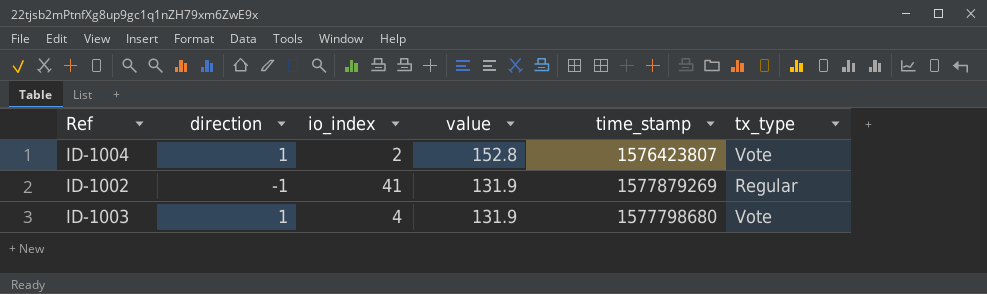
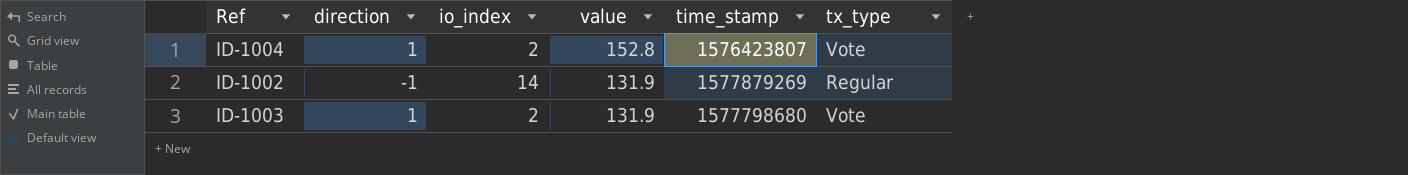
ID-1002 | io_index: 41 -> 14
ID-1003 | io_index: 4 -> 2

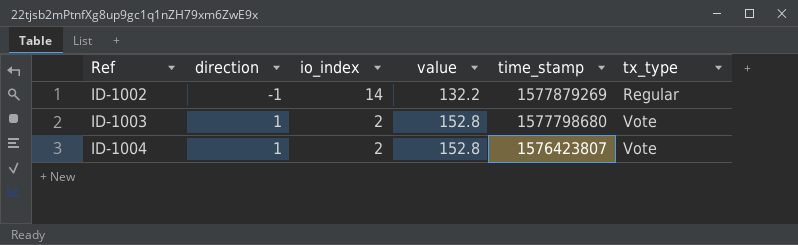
row order: value descending -> Ref ascending
ID-1002 | value: 131.9 -> 132.2
ID-1003 | value: 131.9 -> 152.8

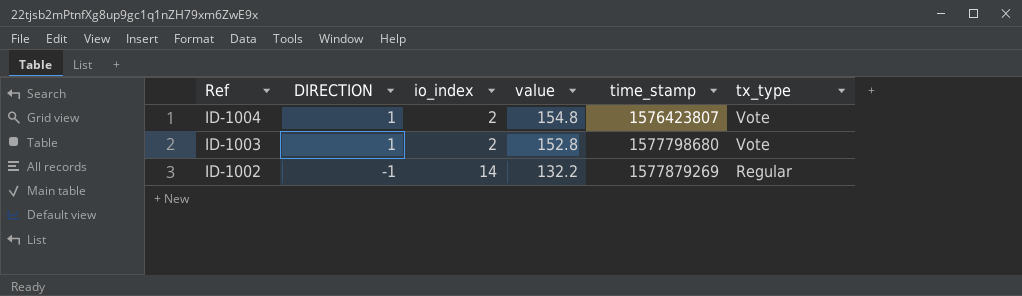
row order: Ref ascending -> Ref descending
column name: direction -> DIRECTION
ID-1004 | value: 152.8 -> 154.8

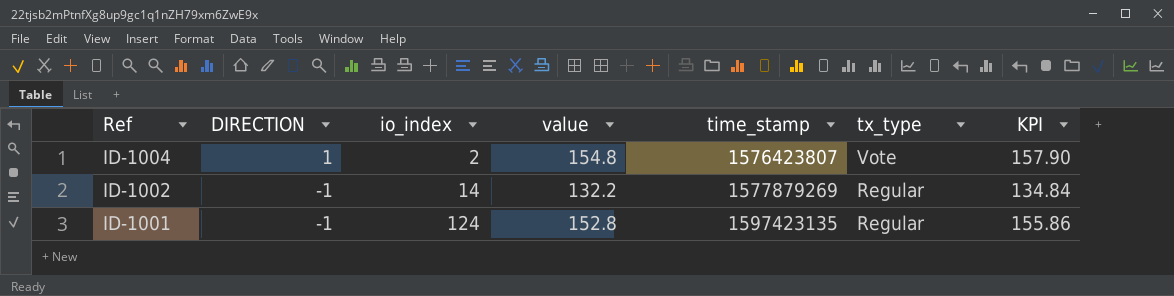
column KPI | formula: none -> [value] * 1.02
row ID-1003: 1 | 2 | 152.8 | 1577798680 | Vote -> none
row ID-1001: none -> -1 | 124 | 152.8 | 1597423135 | Regular | 155.86

